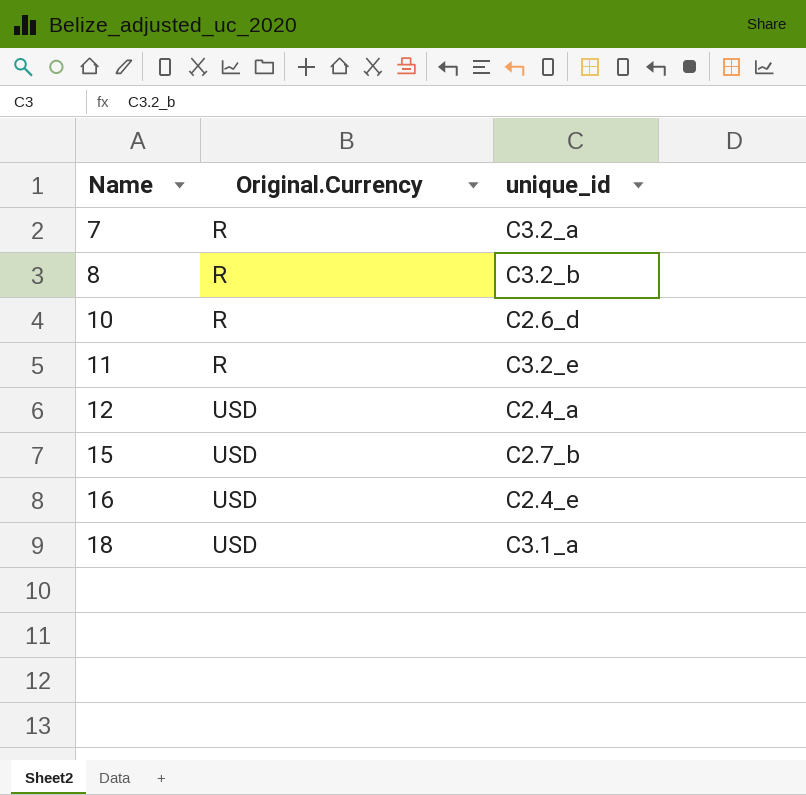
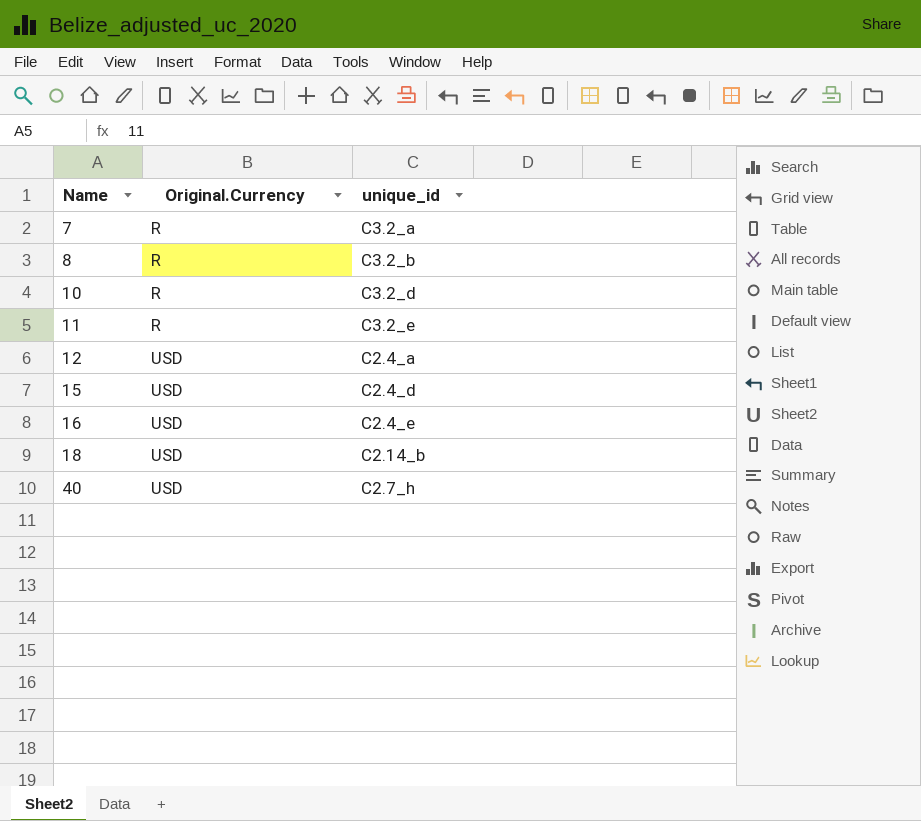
10 | unique_id: C2.6_d -> C3.2_d
15 | unique_id: C2.7_b -> C2.4_d
18 | unique_id: C3.1_a -> C2.14_b
row 40: none -> USD | C2.7_h

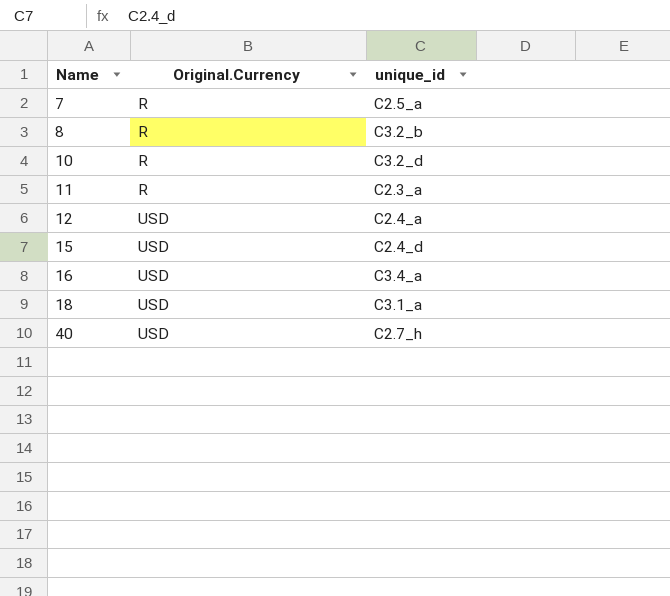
7 | unique_id: C3.2_a -> C2.5_a
11 | unique_id: C3.2_e -> C2.3_a
16 | unique_id: C2.4_e -> C3.4_a
18 | unique_id: C2.14_b -> C3.1_a

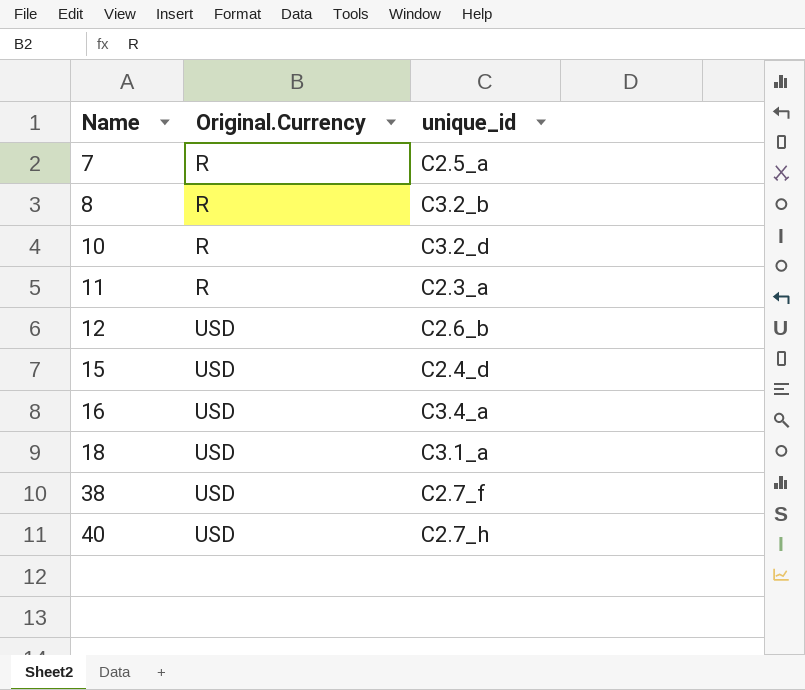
12 | unique_id: C2.4_a -> C2.6_b
row 38: none -> USD | C2.7_f

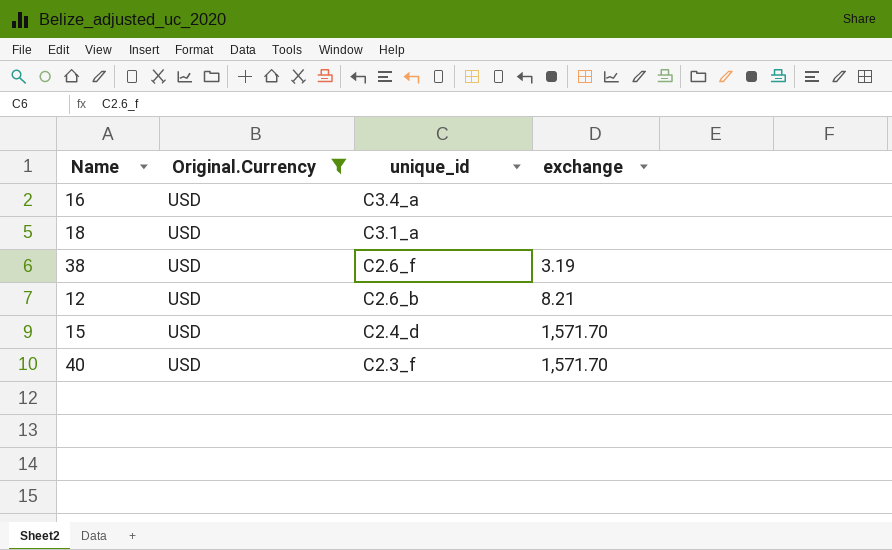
filter: none -> Original.Currency = USD
row order: Name ascending -> unique_id descending
column exchange | position: none -> 4
38 | unique_id: C2.7_f -> C2.6_f
40 | unique_id: C2.7_h -> C2.3_f

